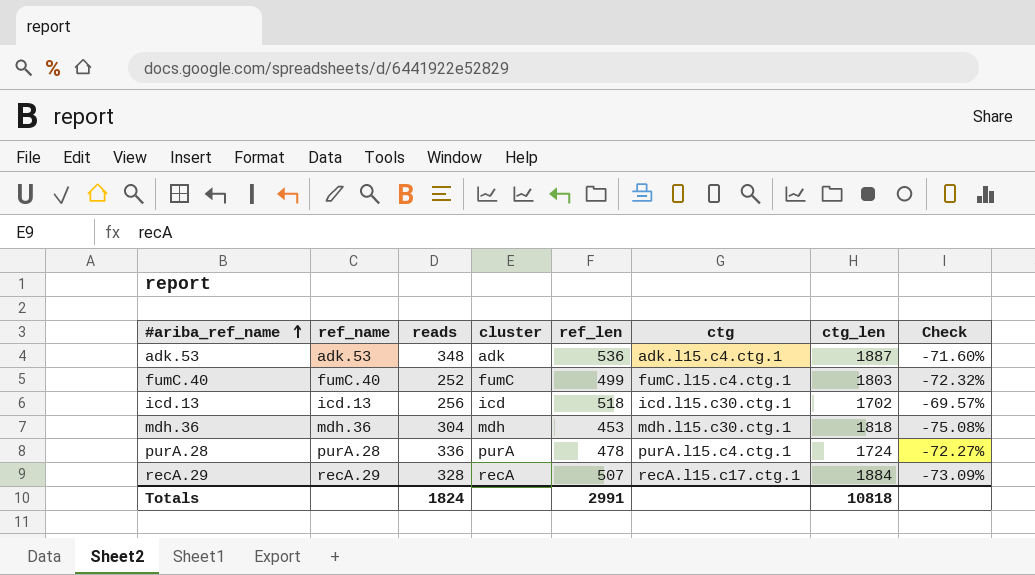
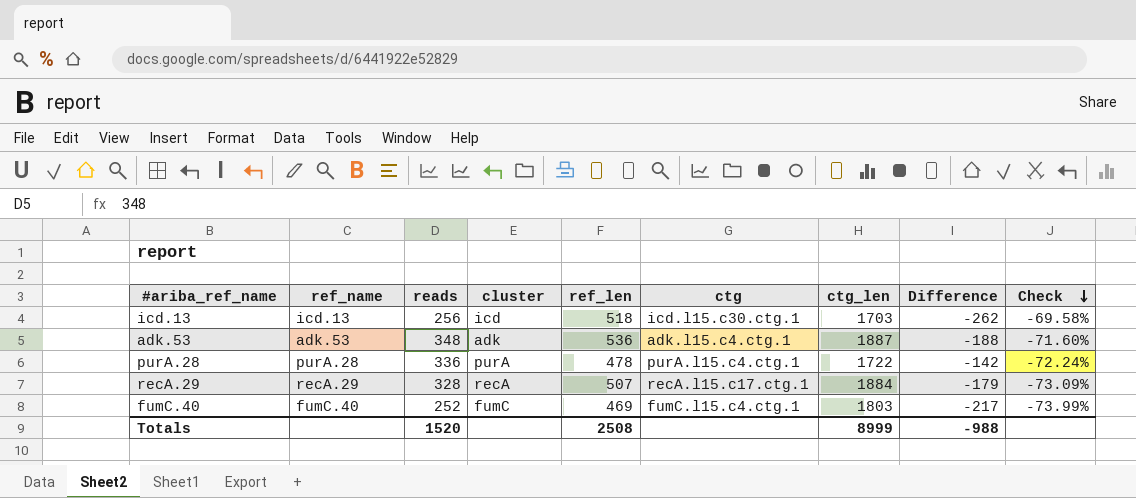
row order: #ariba_ref_name ascending -> Check descending
column Difference | formula: none -> [reads] - [ref_len]
row mdh.36: mdh.36 | 304 | mdh | 453 | mdh.l15.c30.ctg.1 | 1818 | -75.08% -> none
icd.13 | ctg_len: 1702 -> 1703
icd.13 | Check: -69.57% -> -69.58%
purA.28 | ctg_len: 1724 -> 1722
purA.28 | Check: -72.27% -> -72.24%
fumC.40 | ref_len: 499 -> 469
fumC.40 | Check: -72.32% -> -73.99%
Totals | reads: 1824 -> 1520
Totals | ref_len: 2991 -> 2508
Totals | ctg_len: 10818 -> 8999

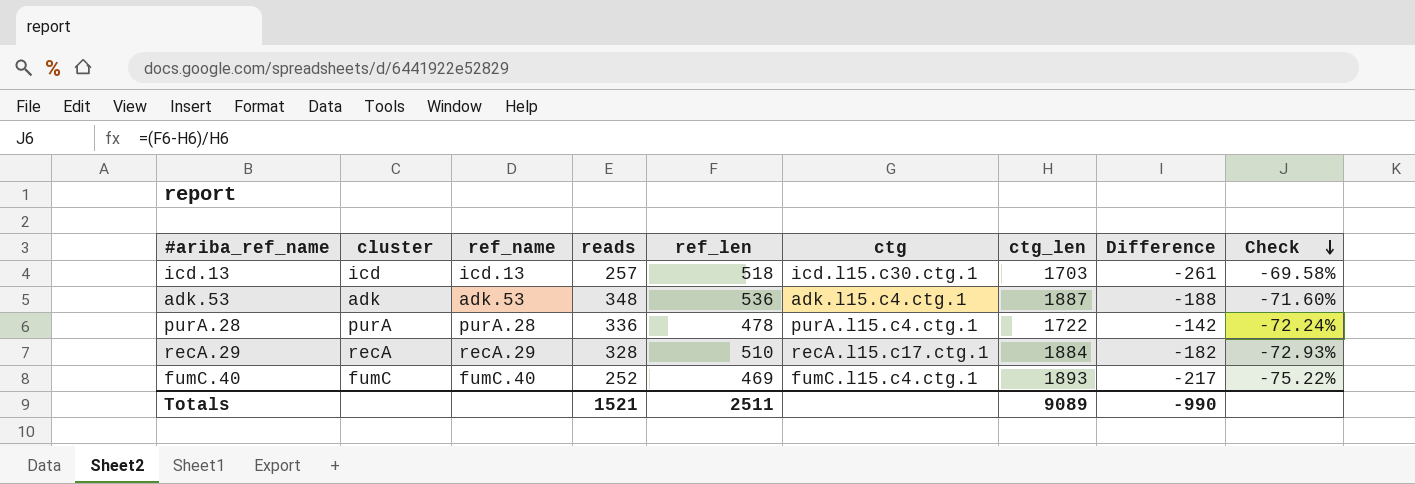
column cluster | position: 4 -> 2
icd.13 | reads: 256 -> 257
icd.13 | Difference: -262 -> -261
recA.29 | ref_len: 507 -> 510
recA.29 | Difference: -179 -> -182
recA.29 | Check: -73.09% -> -72.93%
fumC.40 | ctg_len: 1803 -> 1893
fumC.40 | Check: -73.99% -> -75.22%
Totals | reads: 1520 -> 1521
Totals | ref_len: 2508 -> 2511
Totals | ctg_len: 8999 -> 9089
Totals | Difference: -988 -> -990

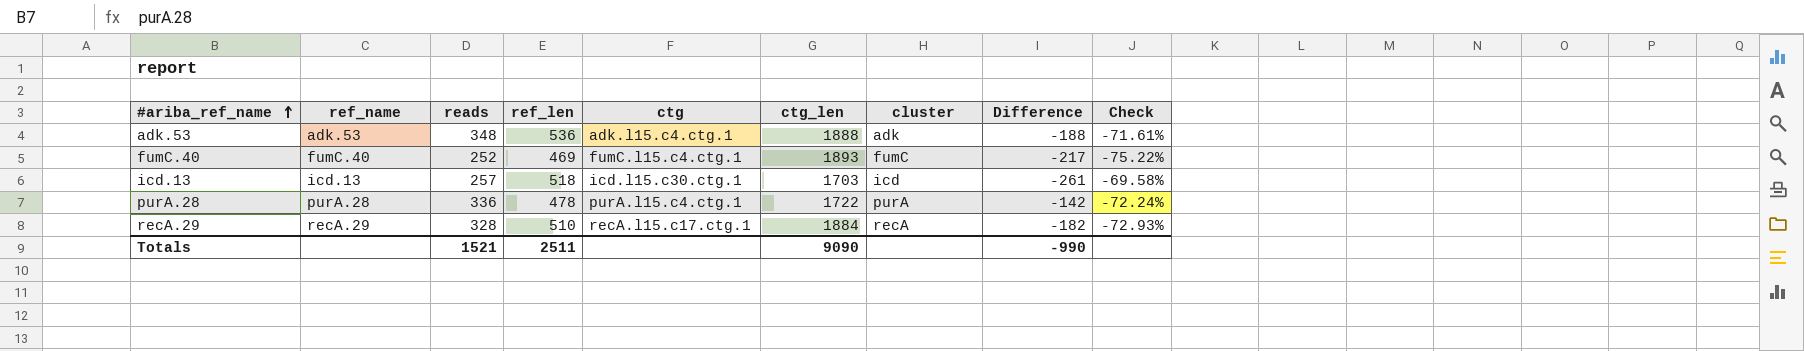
row order: Check descending -> #ariba_ref_name ascending
column cluster | position: 2 -> 7
adk.53 | ctg_len: 1887 -> 1888
adk.53 | Check: -71.60% -> -71.61%
Totals | ctg_len: 9089 -> 9090

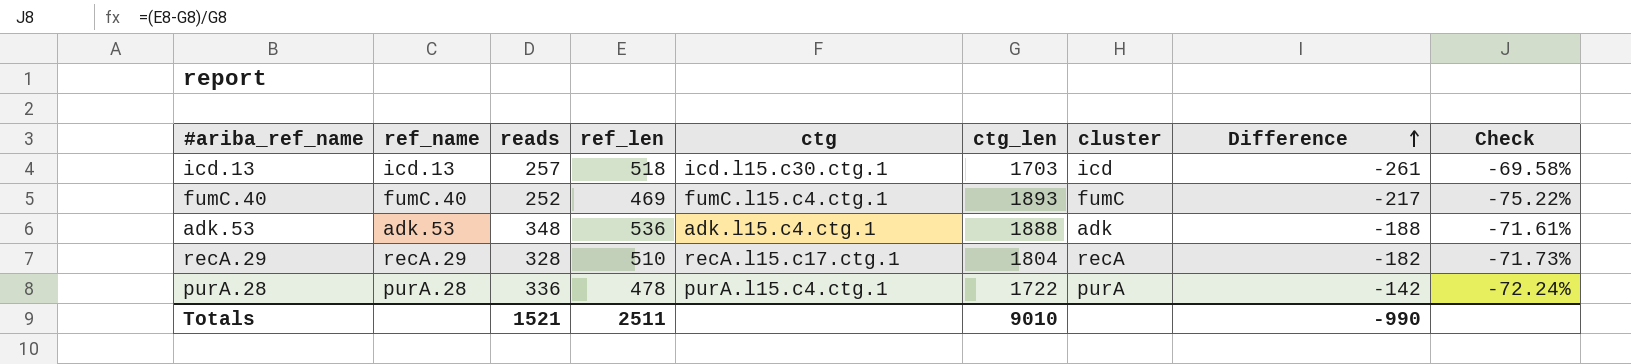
row order: #ariba_ref_name ascending -> Difference ascending
recA.29 | ctg_len: 1884 -> 1804
recA.29 | Check: -72.93% -> -71.73%
Totals | ctg_len: 9090 -> 9010

